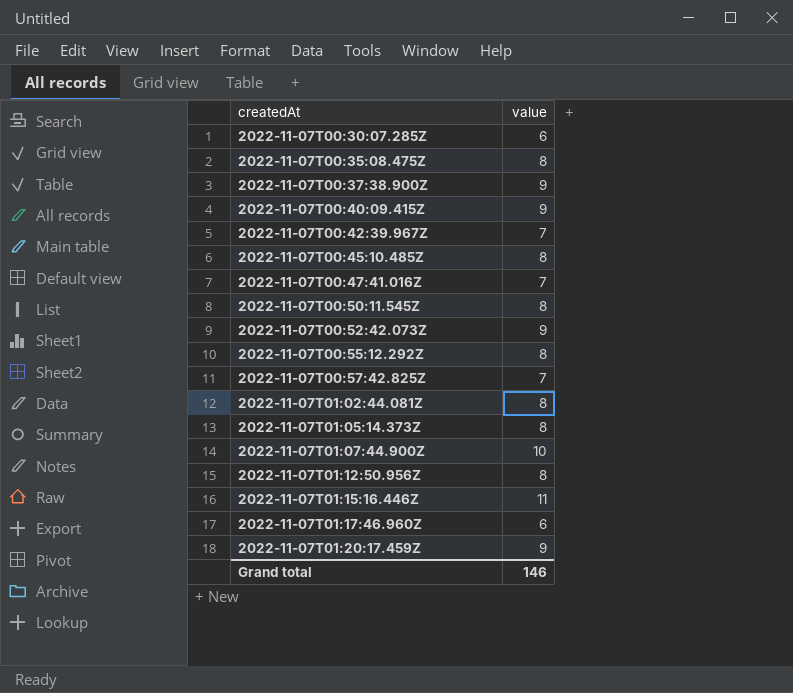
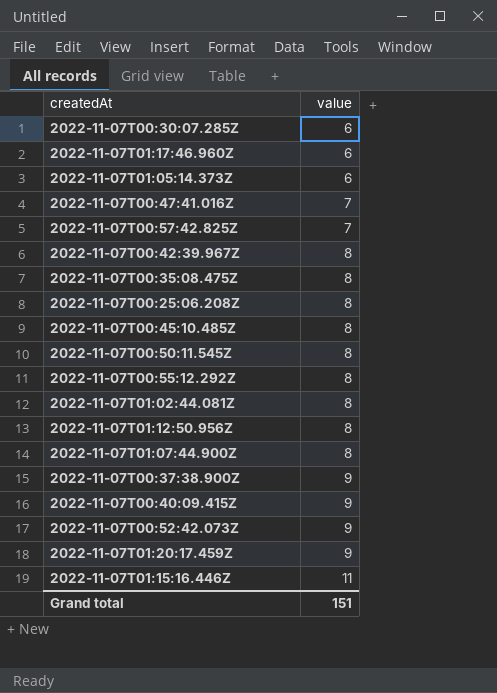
row order: createdAt ascending -> value ascending
2022-11-07T01:05:14.373Z | value: 8 -> 6
2022-11-07T00:42:39.967Z | value: 7 -> 8
row 2022-11-07T00:25:06.208Z: none -> 8
2022-11-07T01:07:44.900Z | value: 10 -> 8
Grand total | value: 146 -> 151

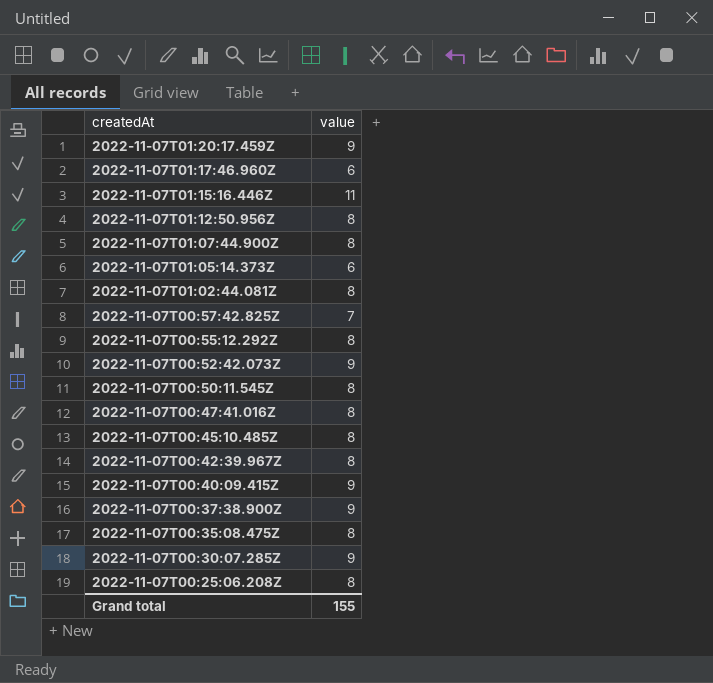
row order: value ascending -> createdAt descending
2022-11-07T00:47:41.016Z | value: 7 -> 8
2022-11-07T00:30:07.285Z | value: 6 -> 9
Grand total | value: 151 -> 155

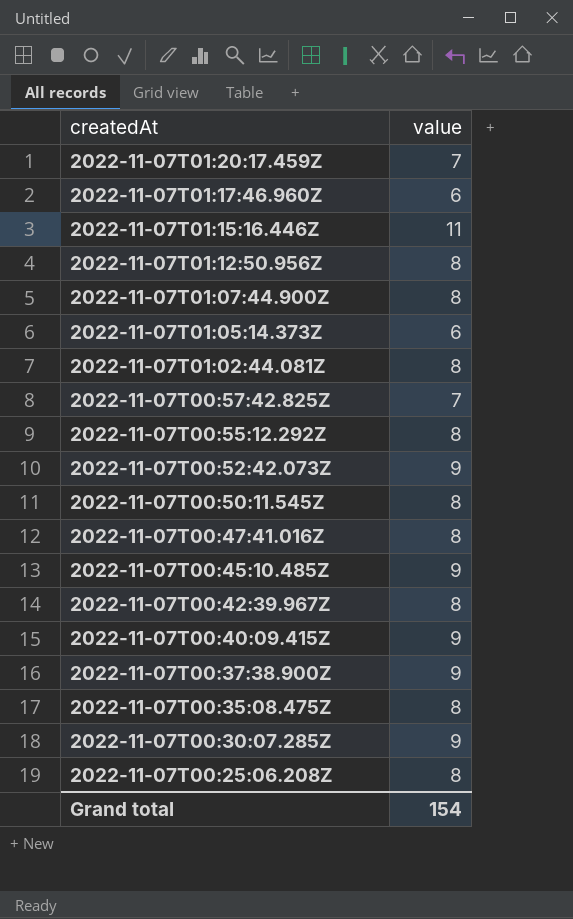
2022-11-07T01:20:17.459Z | value: 9 -> 7
2022-11-07T00:45:10.485Z | value: 8 -> 9
Grand total | value: 155 -> 154

